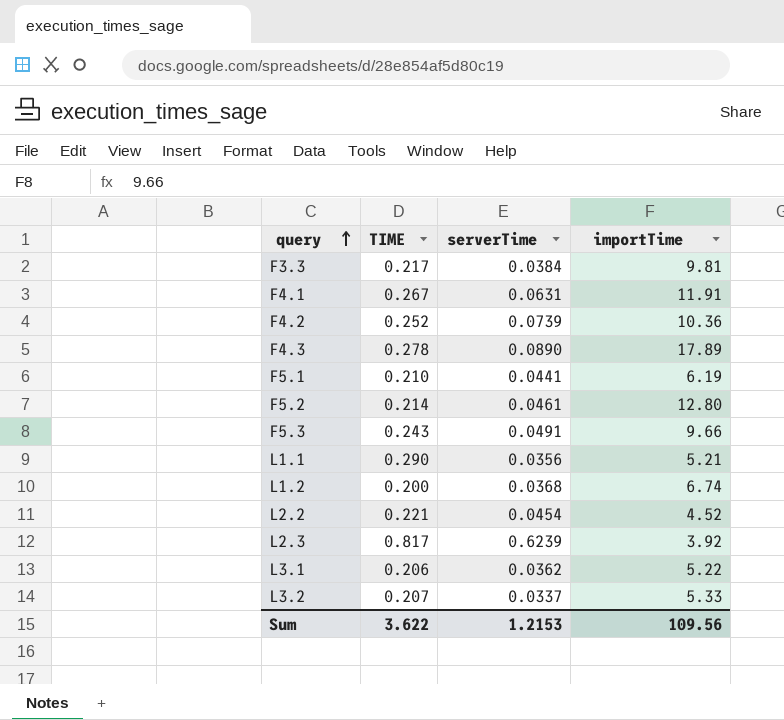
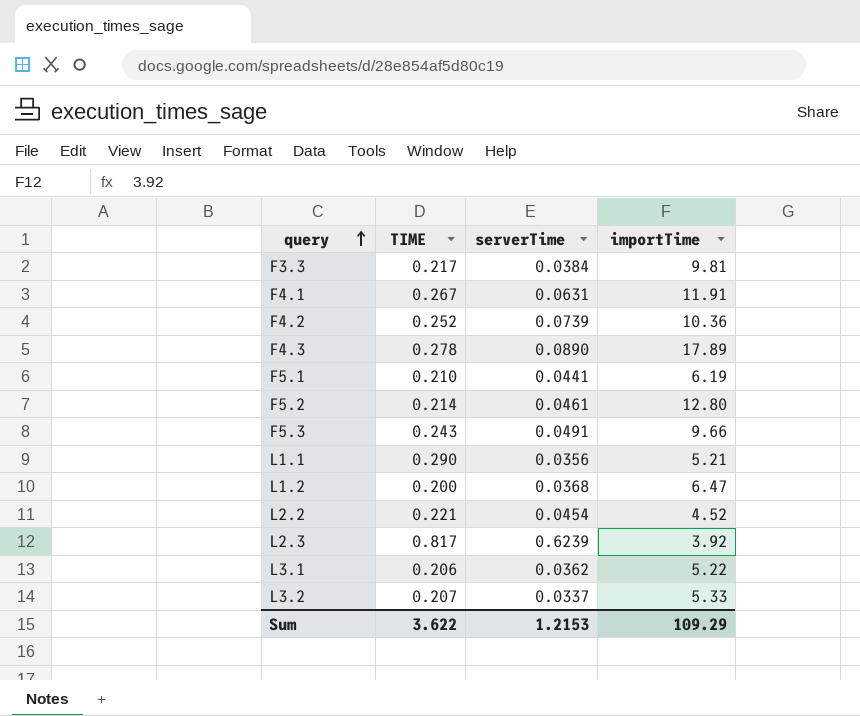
L1.2 | importTime: 6.74 -> 6.47
Sum | importTime: 109.56 -> 109.29

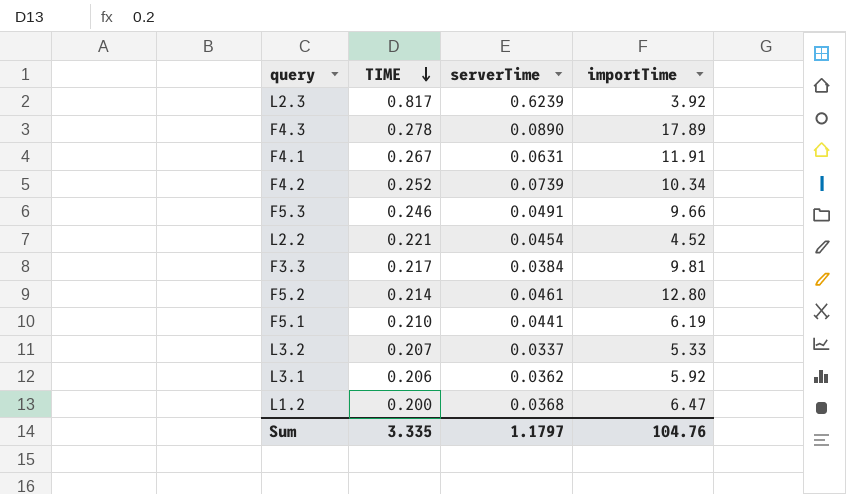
row order: query ascending -> TIME descending
row L1.1: 0.290 | 0.0356 | 5.21 -> none
F4.2 | importTime: 10.36 -> 10.34
F5.3 | TIME: 0.243 -> 0.246
L3.1 | importTime: 5.22 -> 5.92
Sum | TIME: 3.622 -> 3.335
Sum | serverTime: 1.2153 -> 1.1797
Sum | importTime: 109.29 -> 104.76

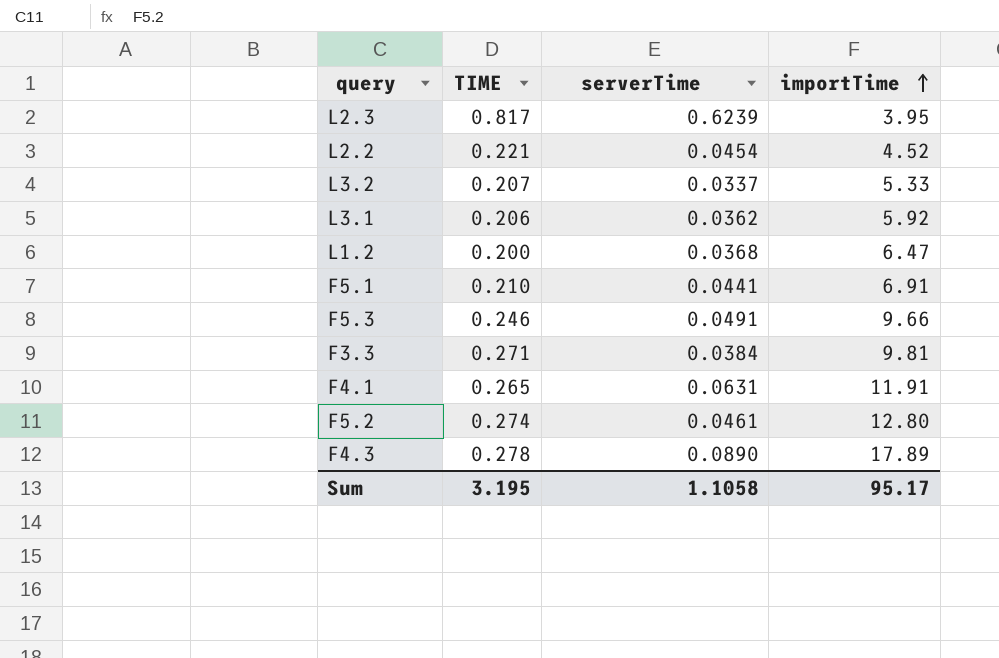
row order: TIME descending -> importTime ascending
row F4.2: 0.252 | 0.0739 | 10.34 -> none
L2.3 | importTime: 3.92 -> 3.95
F5.1 | importTime: 6.19 -> 6.91
F3.3 | TIME: 0.217 -> 0.271
F4.1 | TIME: 0.267 -> 0.265
F5.2 | TIME: 0.214 -> 0.274
Sum | TIME: 3.335 -> 3.195
Sum | serverTime: 1.1797 -> 1.1058
Sum | importTime: 104.76 -> 95.17

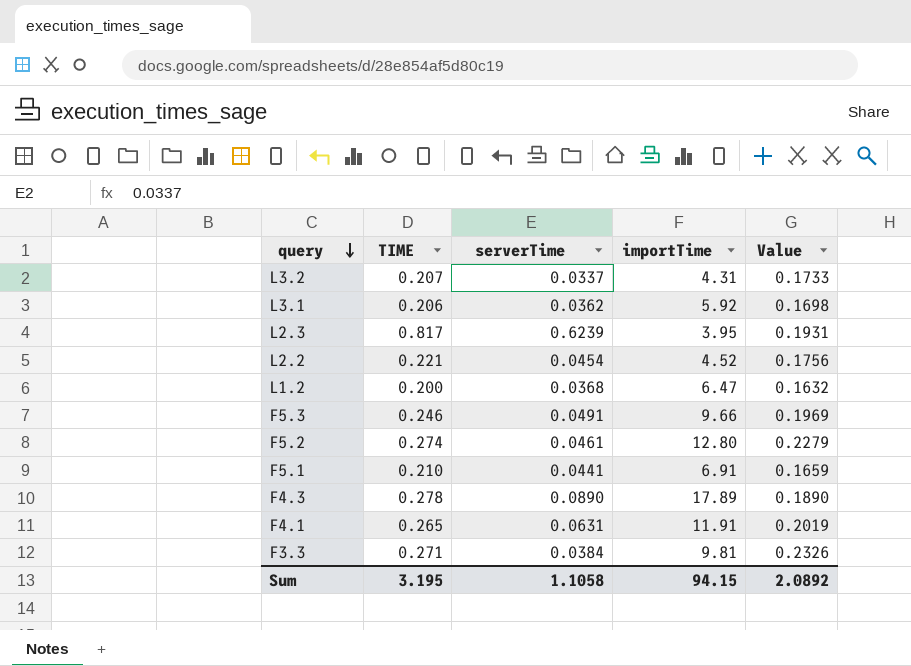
row order: importTime ascending -> query descending
column Value | formula: none -> [TIME] - [serverTime]
L3.2 | importTime: 5.33 -> 4.31
Sum | importTime: 95.17 -> 94.15

